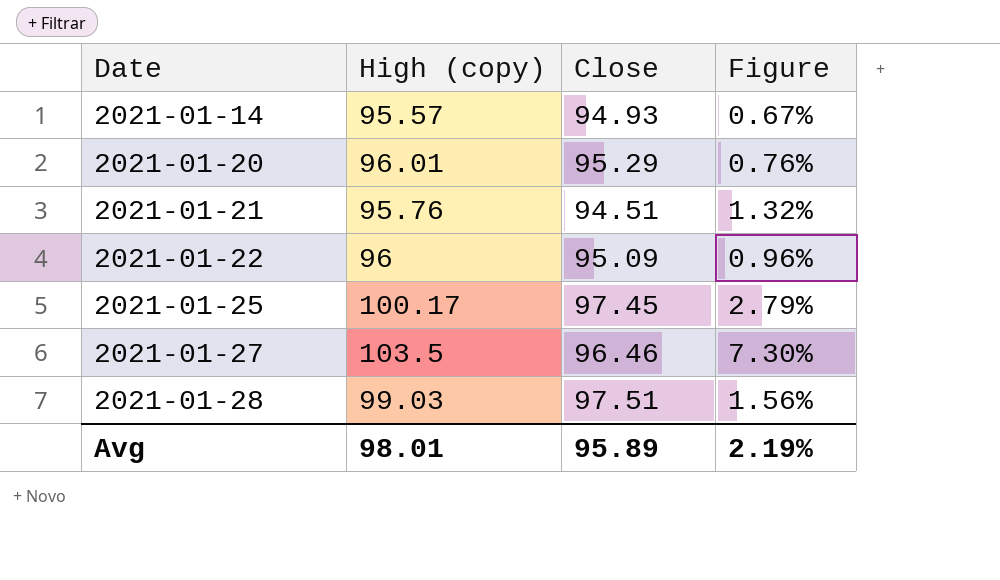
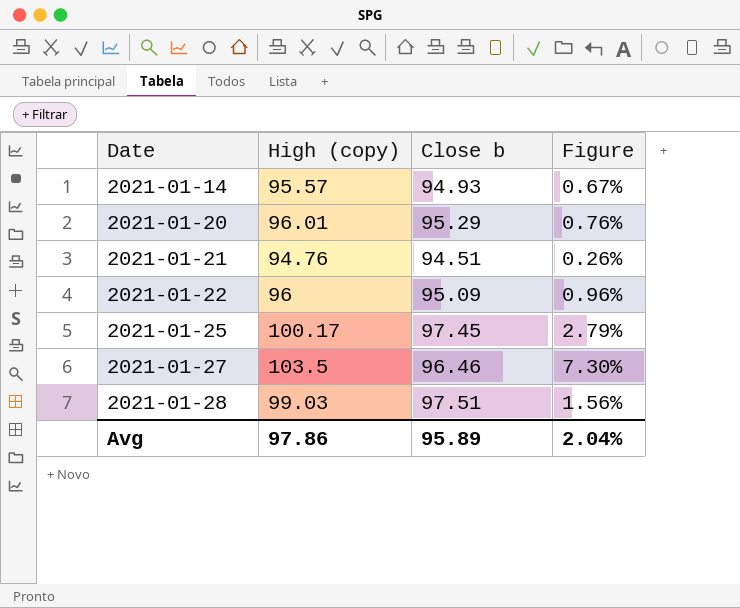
column name: Close -> Close b
2021-01-21 | High (copy): 95.76 -> 94.76
2021-01-21 | Figure: 1.32% -> 0.26%
Avg | High (copy): 98.01 -> 97.86
Avg | Figure: 2.19% -> 2.04%

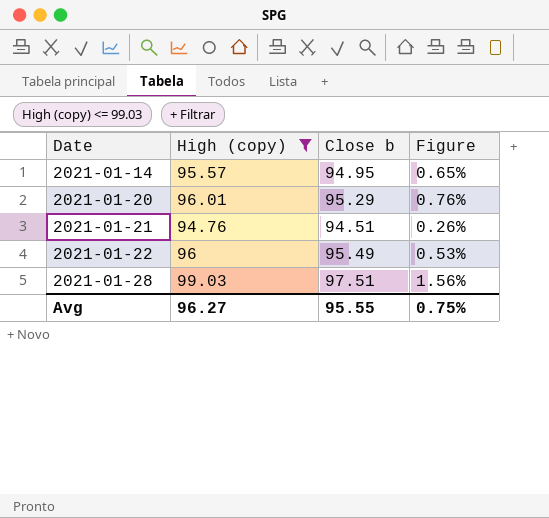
filter: none -> High (copy) <= 99.03
2021-01-14 | Close b: 94.93 -> 94.95
2021-01-14 | Figure: 0.67% -> 0.65%
2021-01-22 | Close b: 95.09 -> 95.49
2021-01-22 | Figure: 0.96% -> 0.53%
Avg | High (copy): 97.86 -> 96.27
Avg | Close b: 95.89 -> 95.55
Avg | Figure: 2.04% -> 0.75%

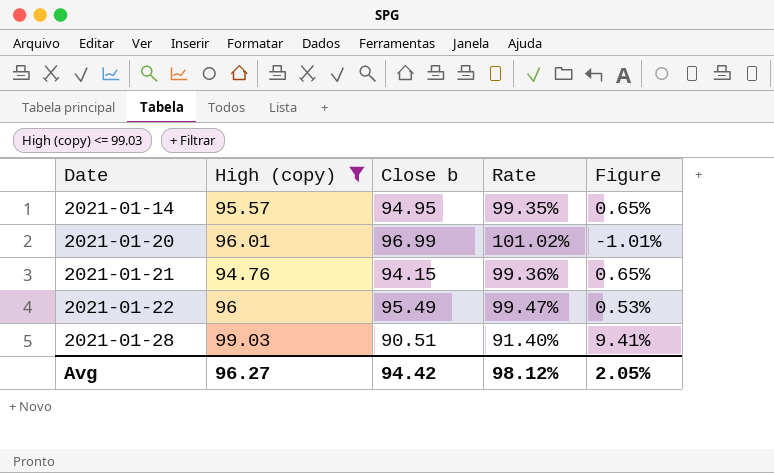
column Rate | formula: none -> [Close b] / [High (copy)]
2021-01-20 | Close b: 95.29 -> 96.99
2021-01-20 | Figure: 0.76% -> -1.01%
2021-01-21 | Close b: 94.51 -> 94.15
2021-01-21 | Figure: 0.26% -> 0.65%
2021-01-28 | Close b: 97.51 -> 90.51
2021-01-28 | Figure: 1.56% -> 9.41%
Avg | Close b: 95.55 -> 94.42
Avg | Figure: 0.75% -> 2.05%

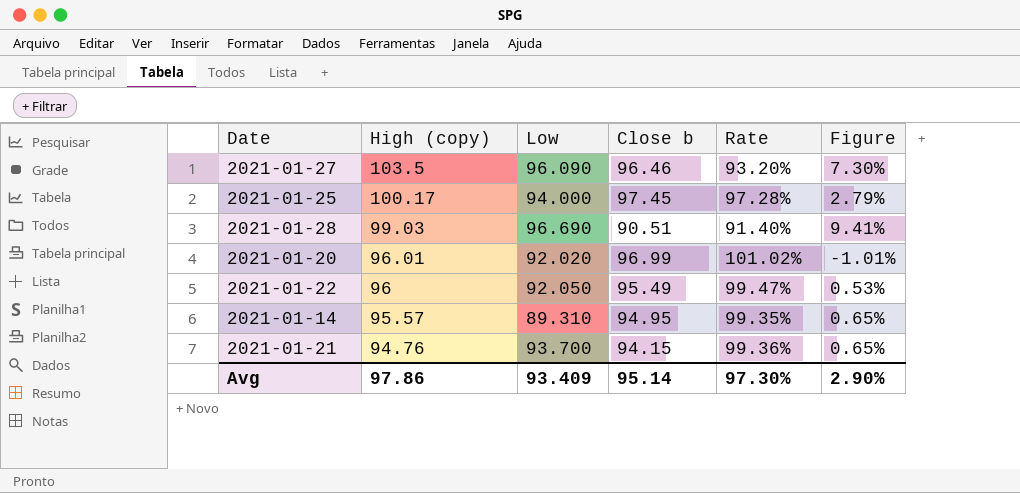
filter: High (copy) <= 99.03 -> none
row order: Date ascending -> High (copy) descending
column Low | position: none -> 3
Avg | High (copy): 96.27 -> 97.86
Avg | Close b: 94.42 -> 95.14
Avg | Rate: 98.12% -> 97.30%
Avg | Figure: 2.05% -> 2.90%

